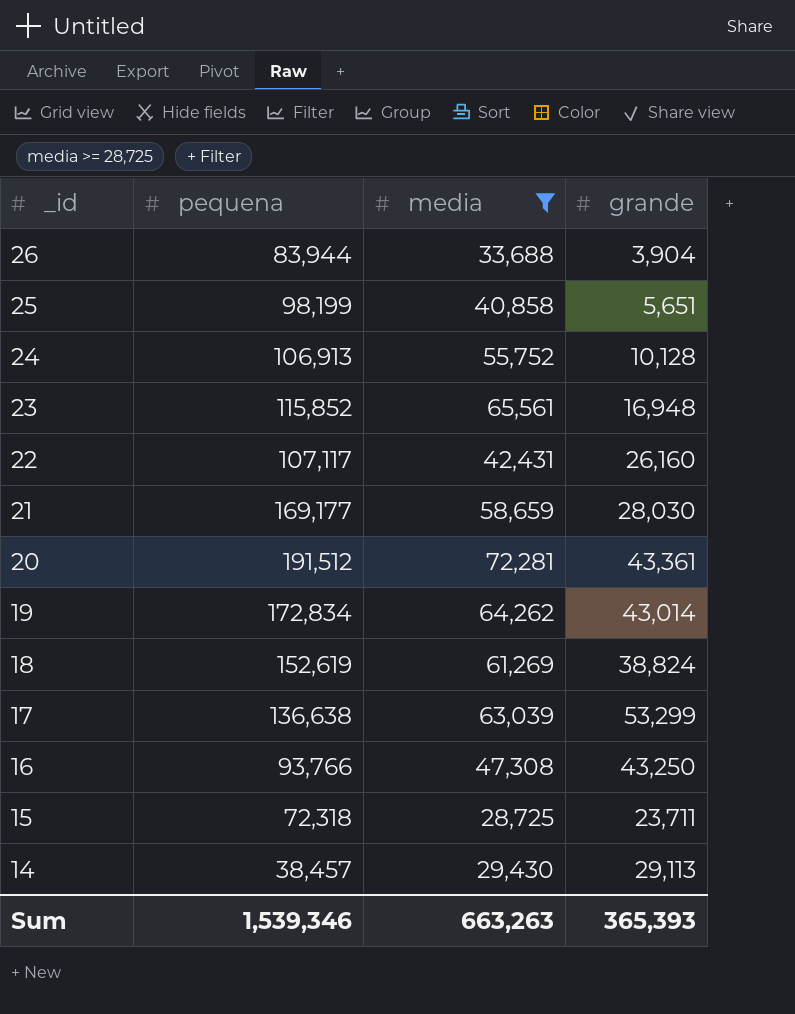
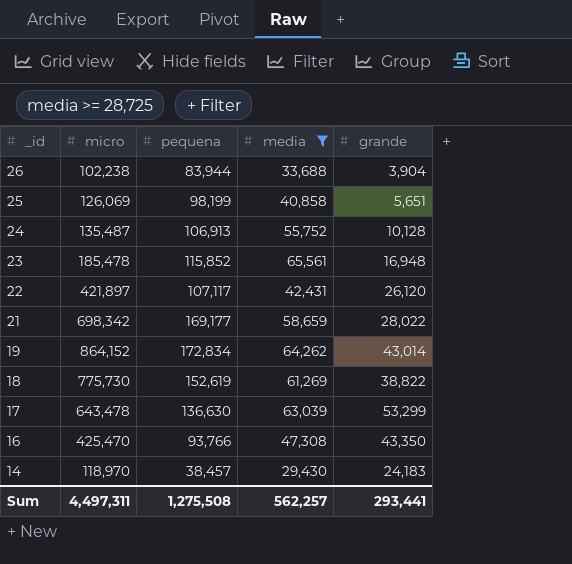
column micro | position: none -> 2
row 20: 191,512 | 72,281 | 43,361 -> none
row 15: 72,318 | 28,725 | 23,711 -> none
22 | grande: 26,160 -> 26,120
21 | grande: 28,030 -> 28,022
18 | grande: 38,824 -> 38,822
17 | pequena: 136,638 -> 136,630
16 | grande: 43,250 -> 43,350
14 | grande: 29,113 -> 24,183
Sum | pequena: 1,539,346 -> 1,275,508
Sum | media: 663,263 -> 562,257
Sum | grande: 365,393 -> 293,441

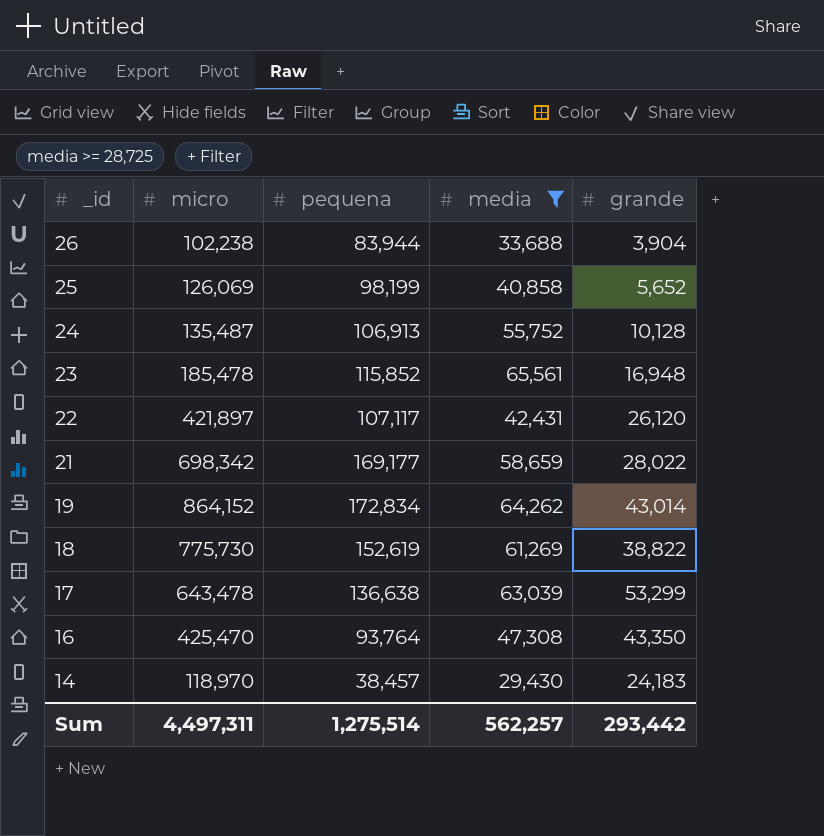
25 | grande: 5,651 -> 5,652
17 | pequena: 136,630 -> 136,638
16 | pequena: 93,766 -> 93,764
Sum | pequena: 1,275,508 -> 1,275,514
Sum | grande: 293,441 -> 293,442

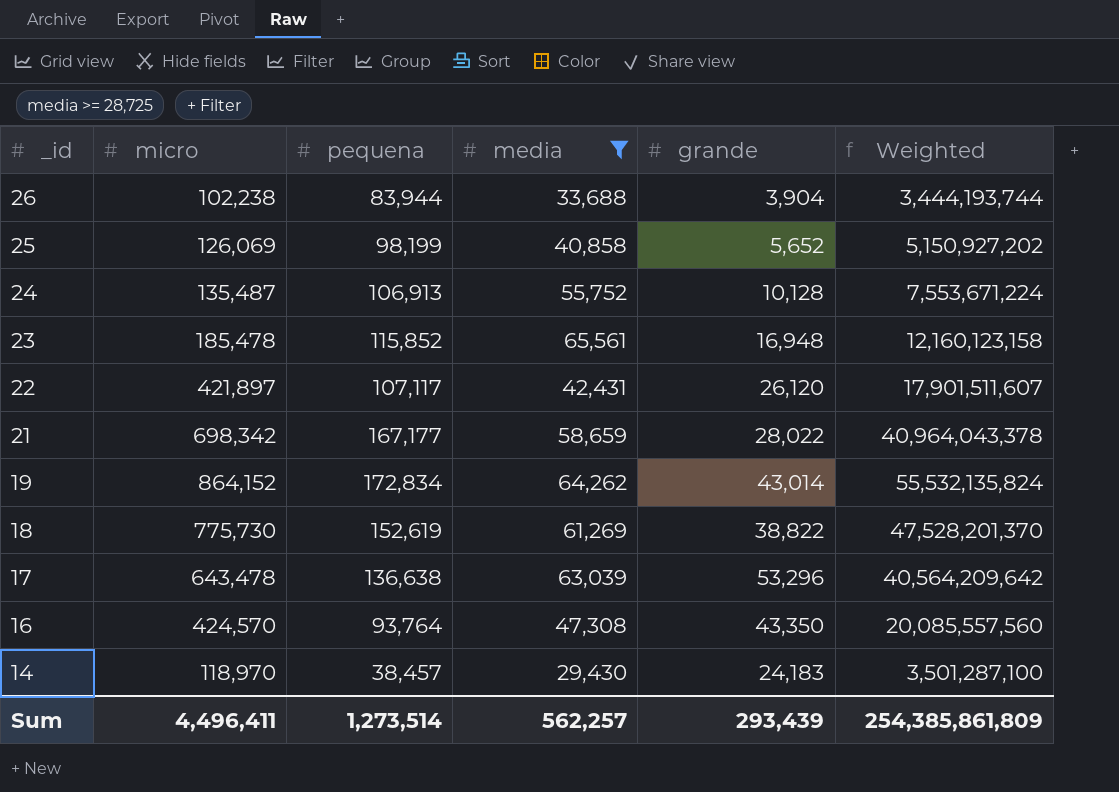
column Weighted | formula: none -> [micro] * [media]
21 | pequena: 169,177 -> 167,177
17 | grande: 53,299 -> 53,296
16 | micro: 425,470 -> 424,570
Sum | micro: 4,497,311 -> 4,496,411
Sum | pequena: 1,275,514 -> 1,273,514
Sum | grande: 293,442 -> 293,439

